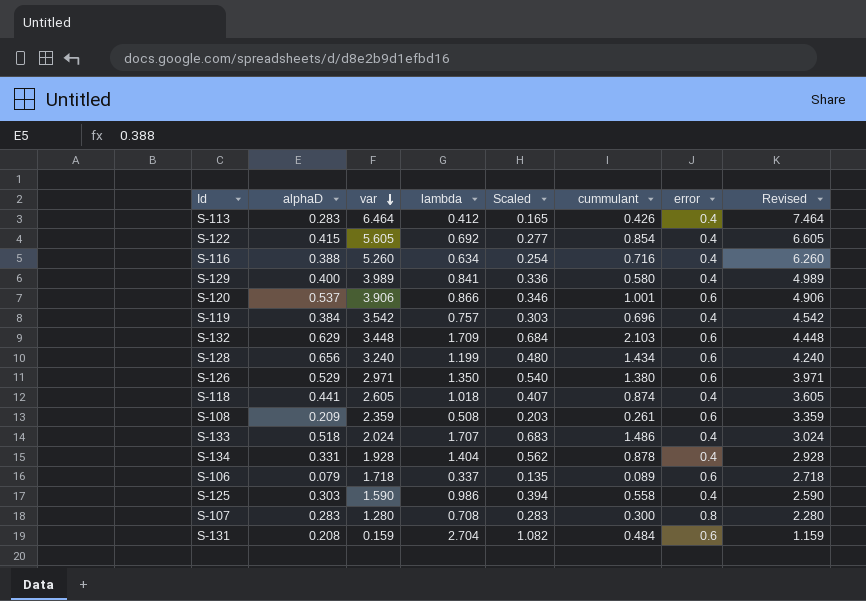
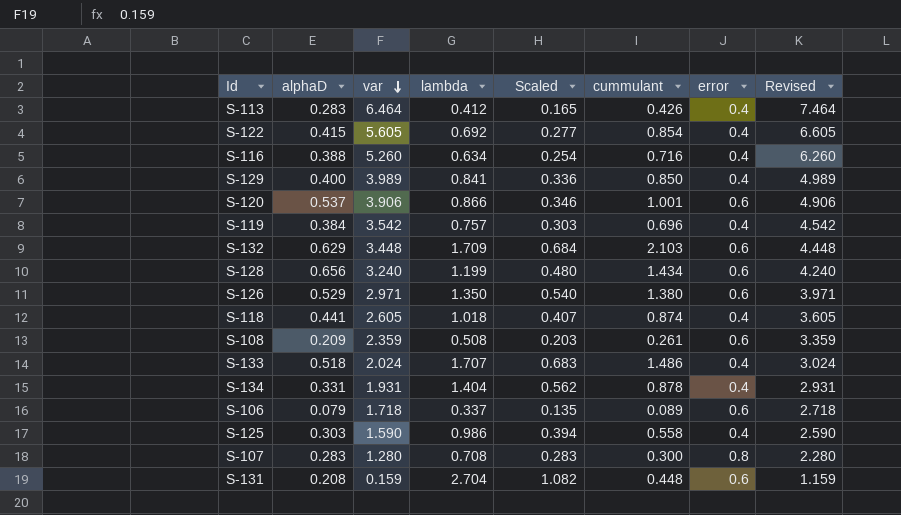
S-129 | cummulant: 0.580 -> 0.850
S-134 | var: 1.928 -> 1.931
S-134 | Revised: 2.928 -> 2.931
S-131 | cummulant: 0.484 -> 0.448

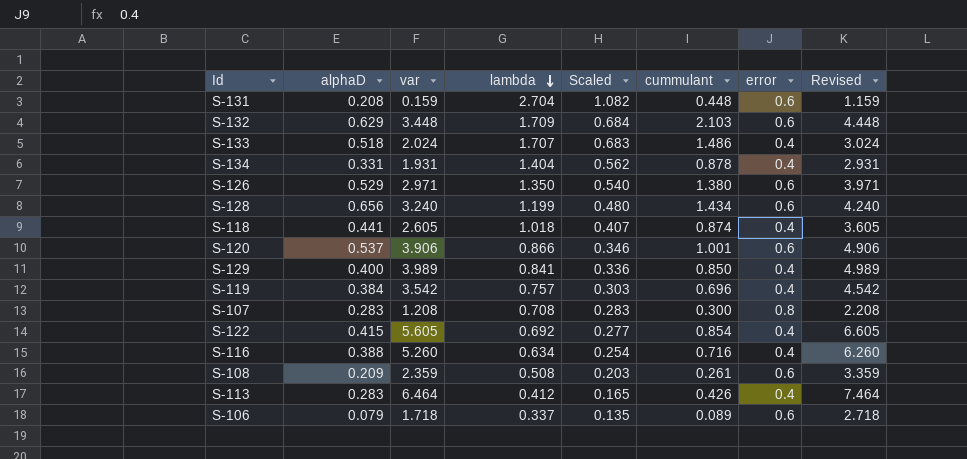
row order: var descending -> lambda descending
row S-125: 0.303 | 1.590 | 0.986 | 0.394 | 0.558 | 0.4 | 2.590 -> none
S-107 | var: 1.280 -> 1.208
S-107 | Revised: 2.280 -> 2.208

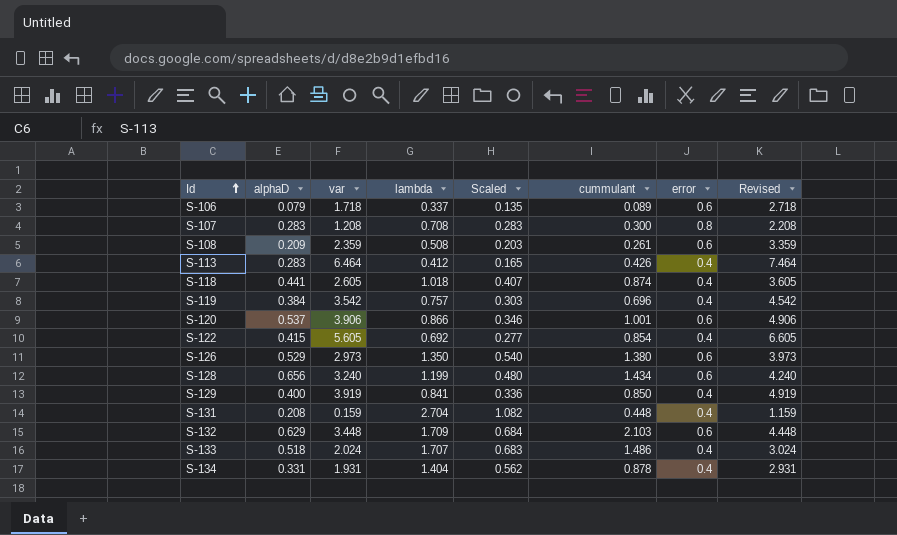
row order: lambda descending -> Id ascending
row S-116: 0.388 | 5.260 | 0.634 | 0.254 | 0.716 | 0.4 | 6.260 -> none
S-126 | var: 2.971 -> 2.973
S-126 | Revised: 3.971 -> 3.973
S-129 | var: 3.989 -> 3.919
S-129 | Revised: 4.989 -> 4.919
S-131 | error: 0.6 -> 0.4

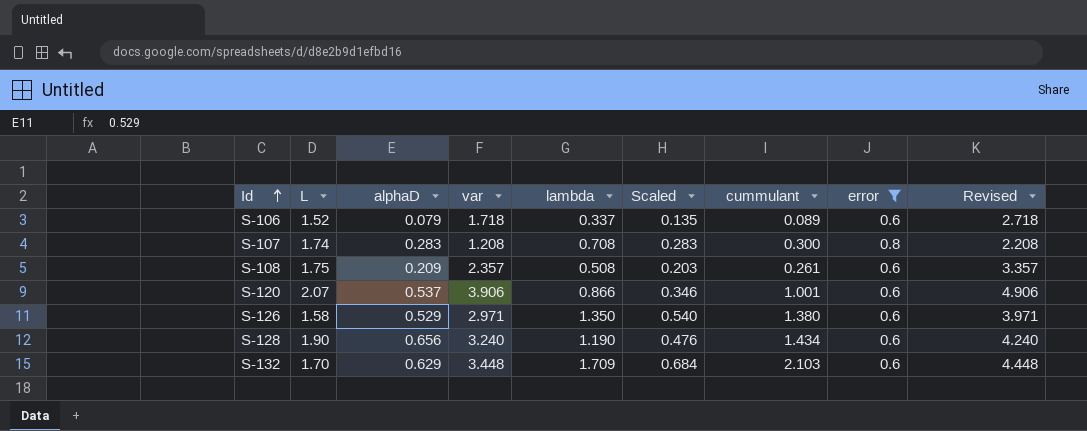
filter: none -> error != 0.4
column L | position: none -> 2
S-108 | var: 2.359 -> 2.357
S-108 | Revised: 3.359 -> 3.357
S-126 | var: 2.973 -> 2.971
S-126 | Revised: 3.973 -> 3.971
S-128 | lambda: 1.199 -> 1.190
S-128 | Scaled: 0.480 -> 0.476

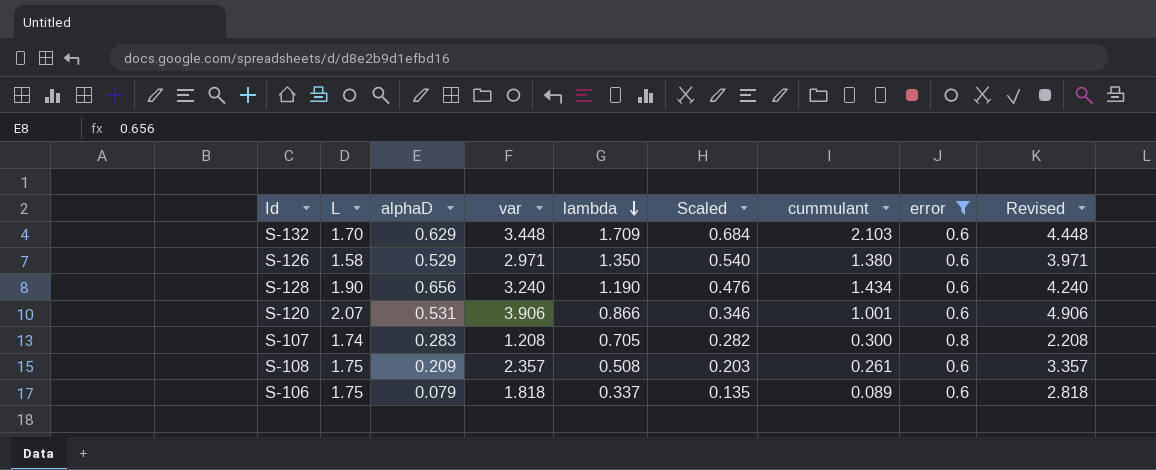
row order: Id ascending -> lambda descending
S-120 | alphaD: 0.537 -> 0.531
S-107 | lambda: 0.708 -> 0.705
S-107 | Scaled: 0.283 -> 0.282
S-106 | L: 1.52 -> 1.75
S-106 | var: 1.718 -> 1.818
S-106 | Revised: 2.718 -> 2.818

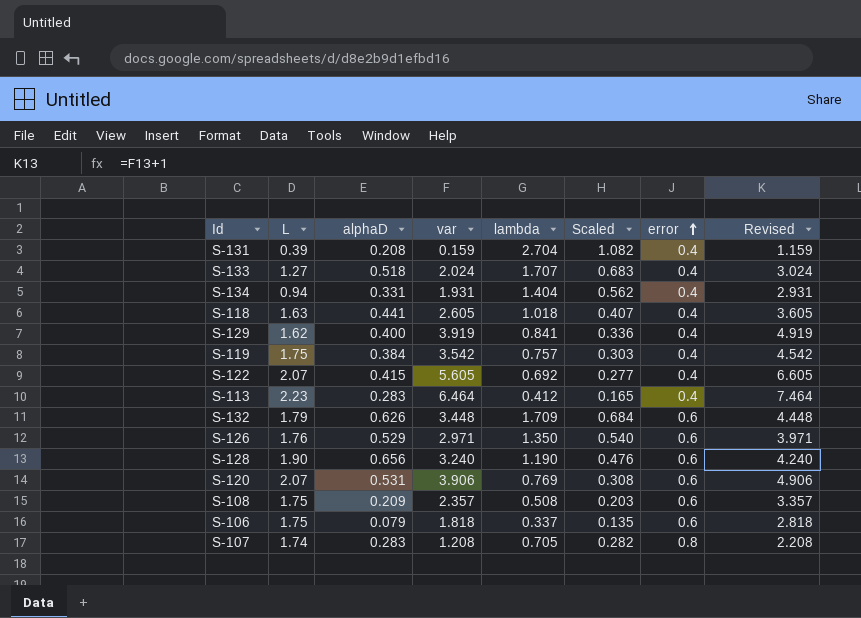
filter: error != 0.4 -> none
row order: lambda descending -> error ascending
column cummulant | position: 7 -> none
S-132 | L: 1.70 -> 1.79
S-132 | alphaD: 0.629 -> 0.626
S-126 | L: 1.58 -> 1.76
S-120 | lambda: 0.866 -> 0.769
S-120 | Scaled: 0.346 -> 0.308

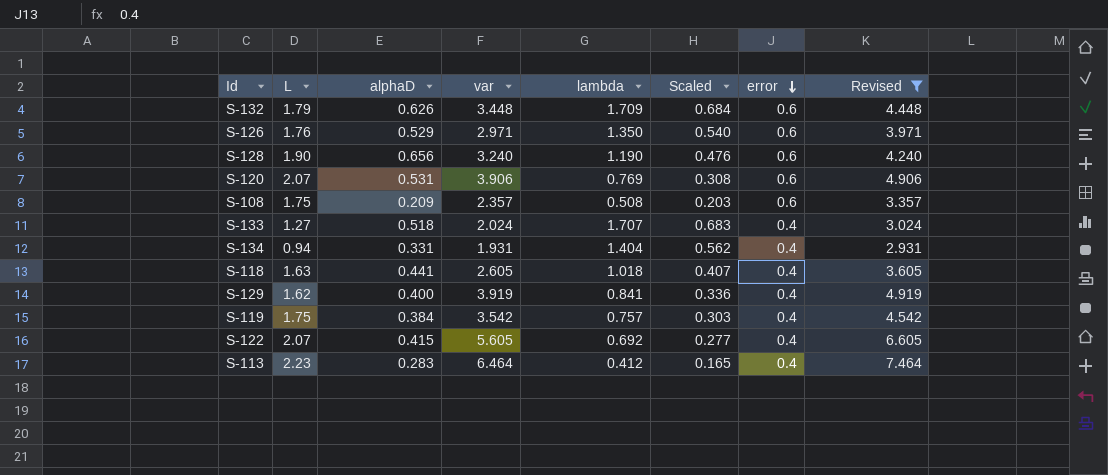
filter: none -> Revised >= 2.931
row order: error ascending -> error descending

